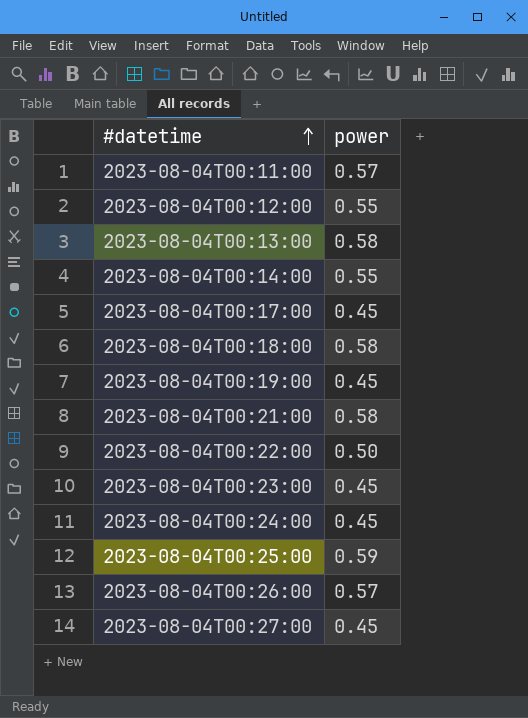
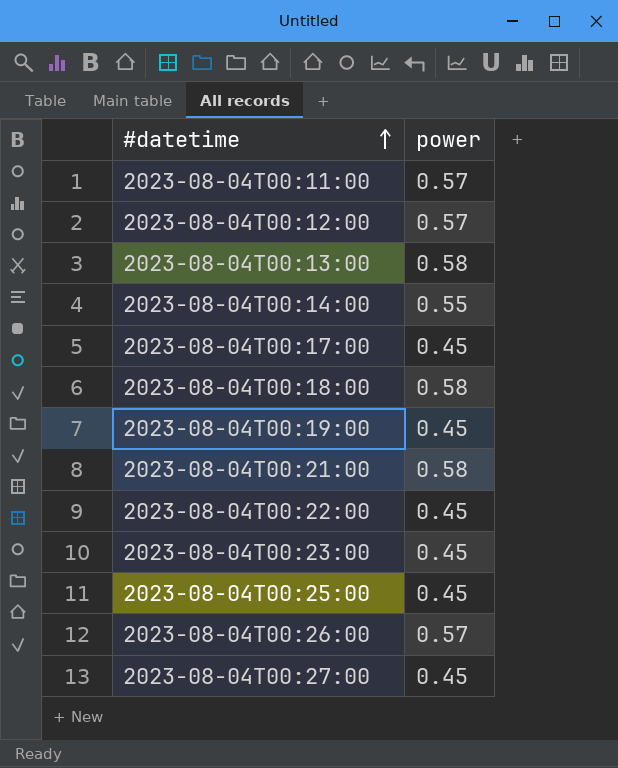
row 2023-08-04T00:24:00: 0.45 -> none
2023-08-04T00:12:00 | power: 0.55 -> 0.57
2023-08-04T00:22:00 | power: 0.50 -> 0.45
2023-08-04T00:25:00 | power: 0.59 -> 0.45

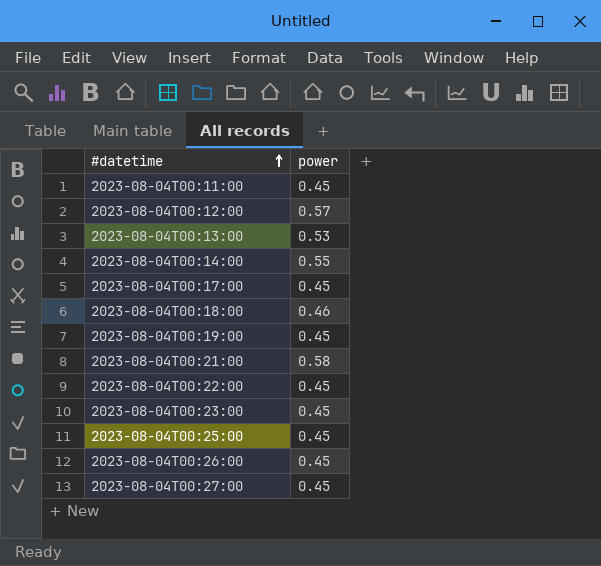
2023-08-04T00:11:00 | power: 0.57 -> 0.45
2023-08-04T00:13:00 | power: 0.58 -> 0.53
2023-08-04T00:18:00 | power: 0.58 -> 0.46
2023-08-04T00:26:00 | power: 0.57 -> 0.45

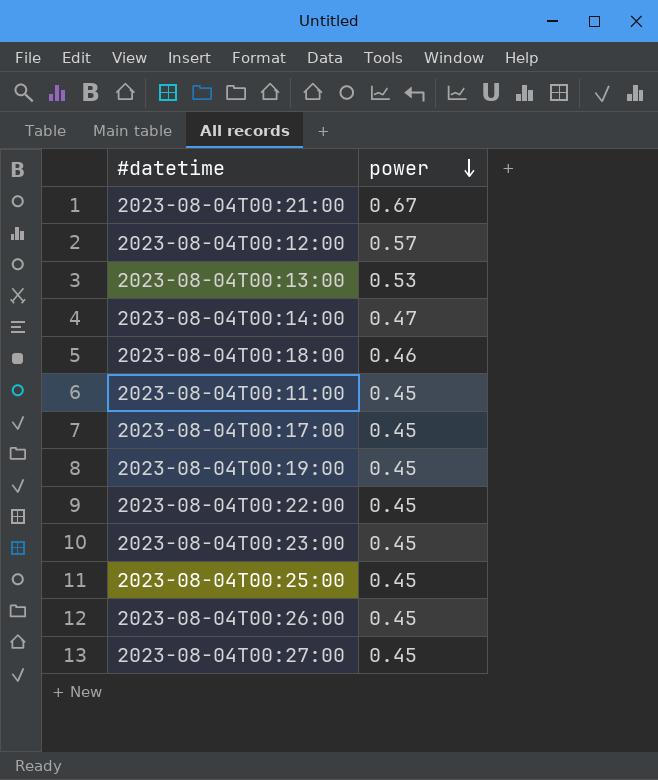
row order: #datetime ascending -> power descending
2023-08-04T00:21:00 | power: 0.58 -> 0.67
2023-08-04T00:14:00 | power: 0.55 -> 0.47

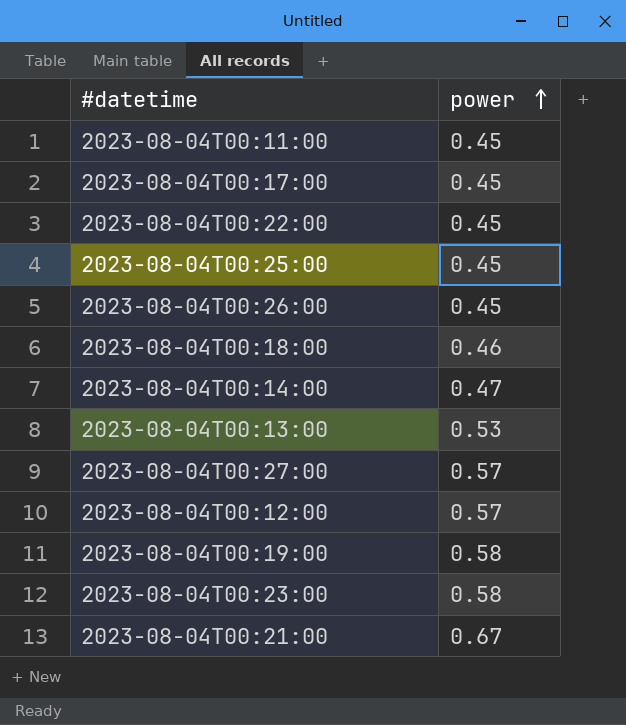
row order: power descending -> power ascending
2023-08-04T00:27:00 | power: 0.45 -> 0.57
2023-08-04T00:19:00 | power: 0.45 -> 0.58
2023-08-04T00:23:00 | power: 0.45 -> 0.58

